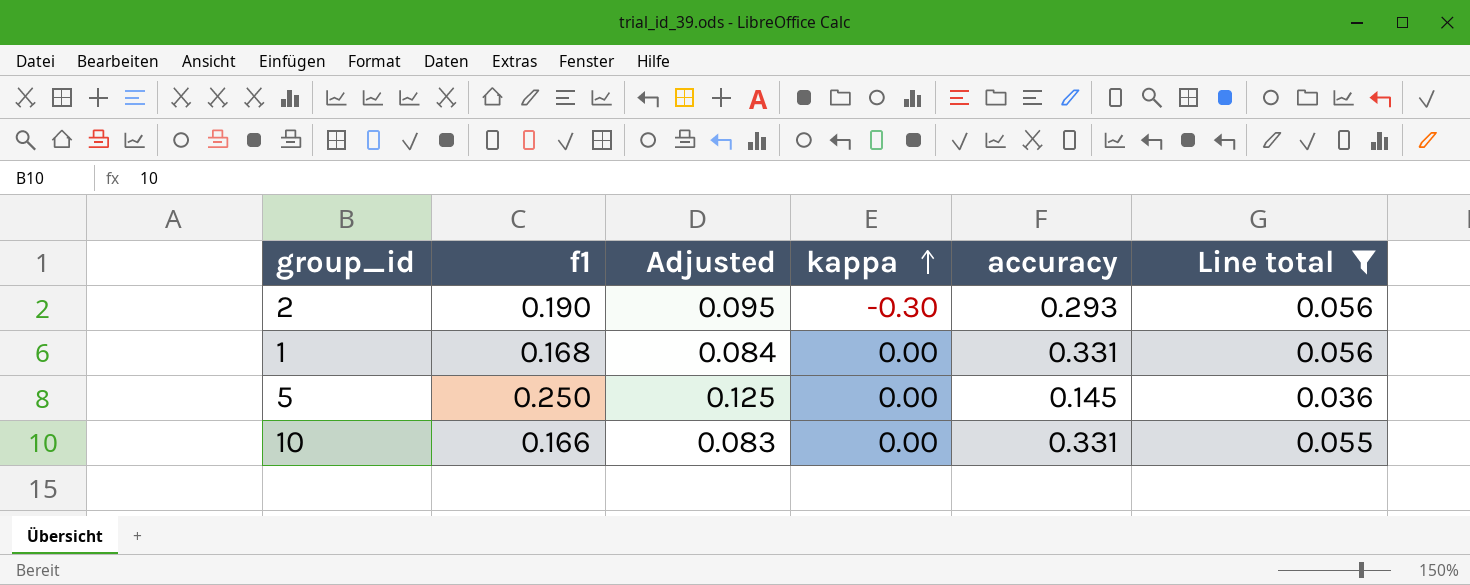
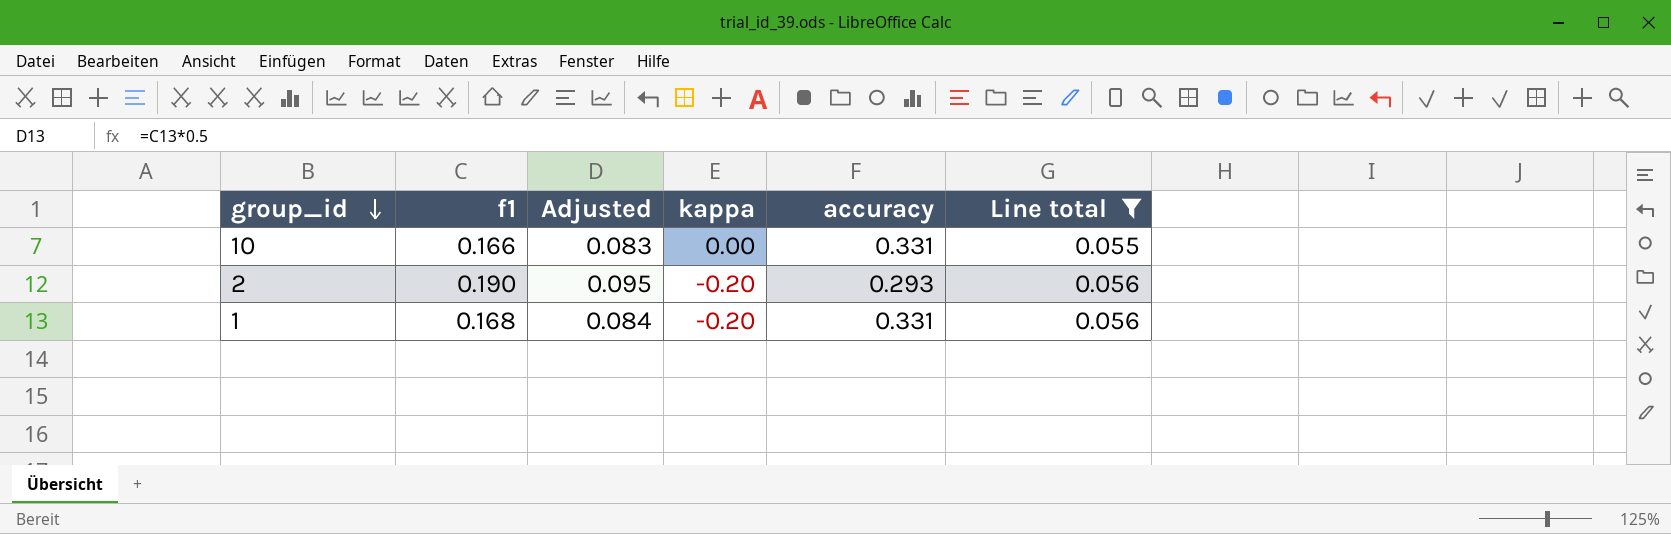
row order: kappa ascending -> group_id descending
row 5: 0.250 | 0.125 | 0.00 | 0.145 | 0.036 -> none
2 | kappa: -0.30 -> -0.20
1 | kappa: 0.00 -> -0.20

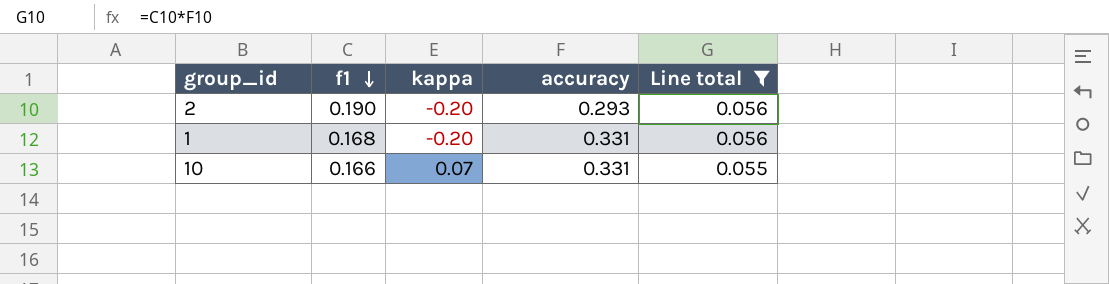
row order: group_id descending -> f1 descending
column Adjusted | formula: [f1] * 0.5 -> none
10 | kappa: 0.00 -> 0.07

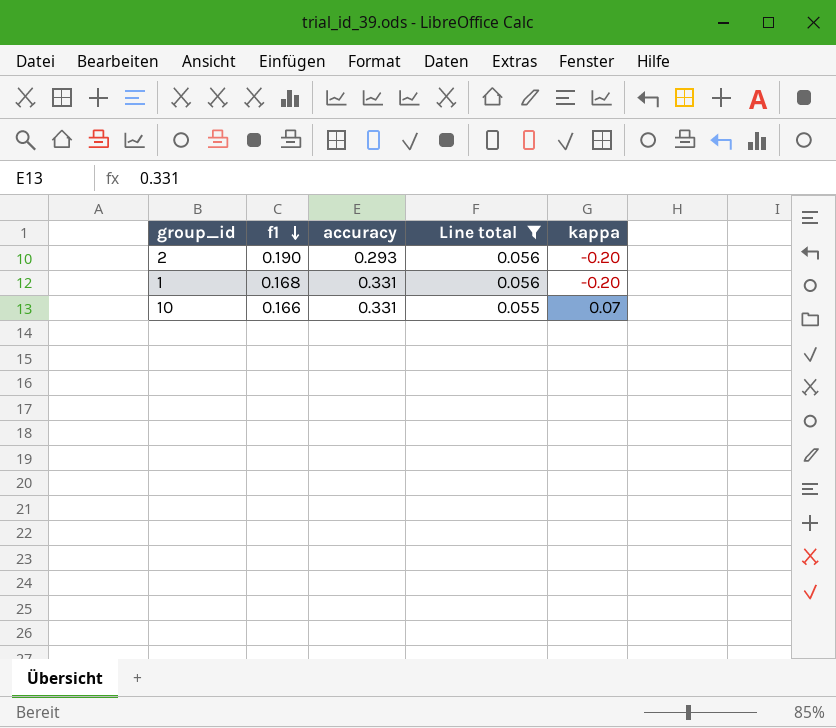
column kappa | position: 3 -> 5

